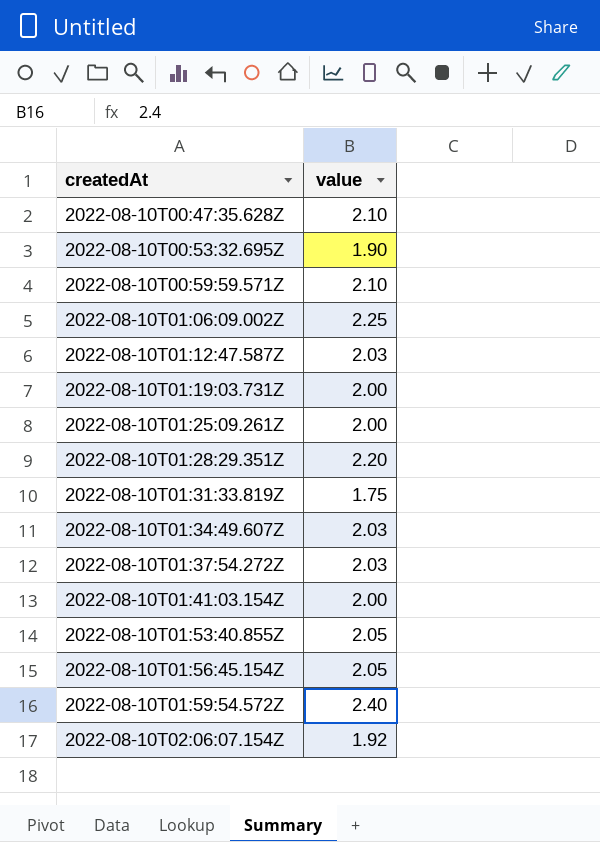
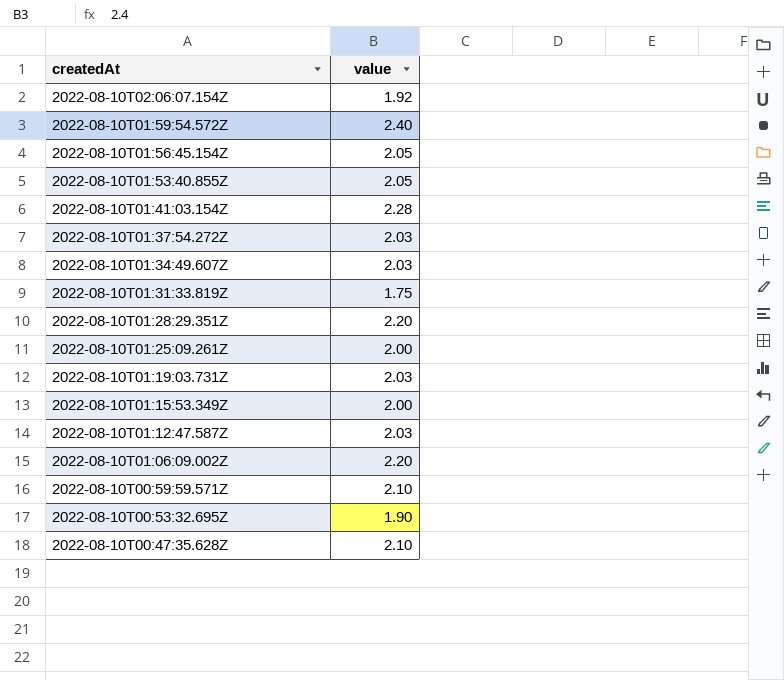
row order: createdAt ascending -> createdAt descending
2022-08-10T01:41:03.154Z | value: 2.00 -> 2.28
2022-08-10T01:19:03.731Z | value: 2.00 -> 2.03
row 2022-08-10T01:15:53.349Z: none -> 2.00
2022-08-10T01:06:09.002Z | value: 2.25 -> 2.20

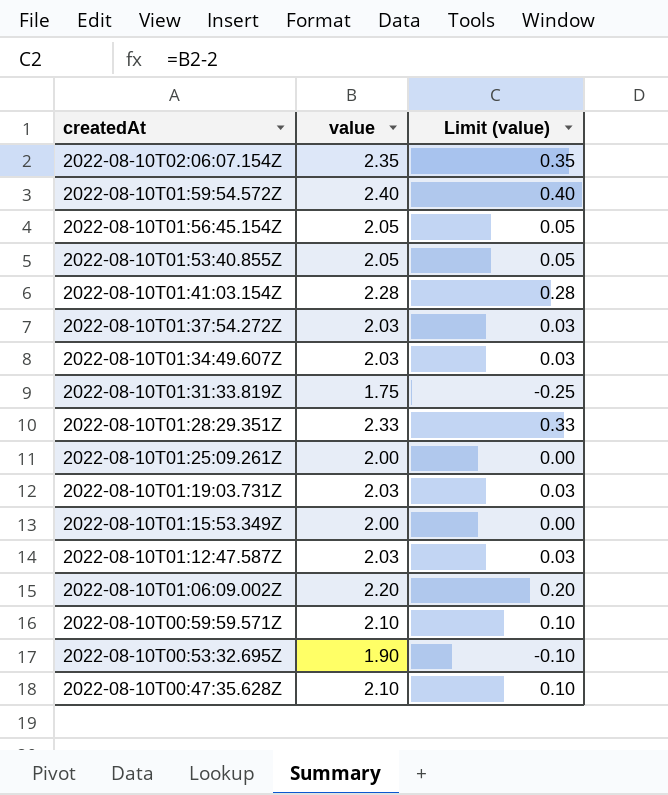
column Limit (value) | formula: none -> [value] - 2
2022-08-10T02:06:07.154Z | value: 1.92 -> 2.35
2022-08-10T01:28:29.351Z | value: 2.20 -> 2.33

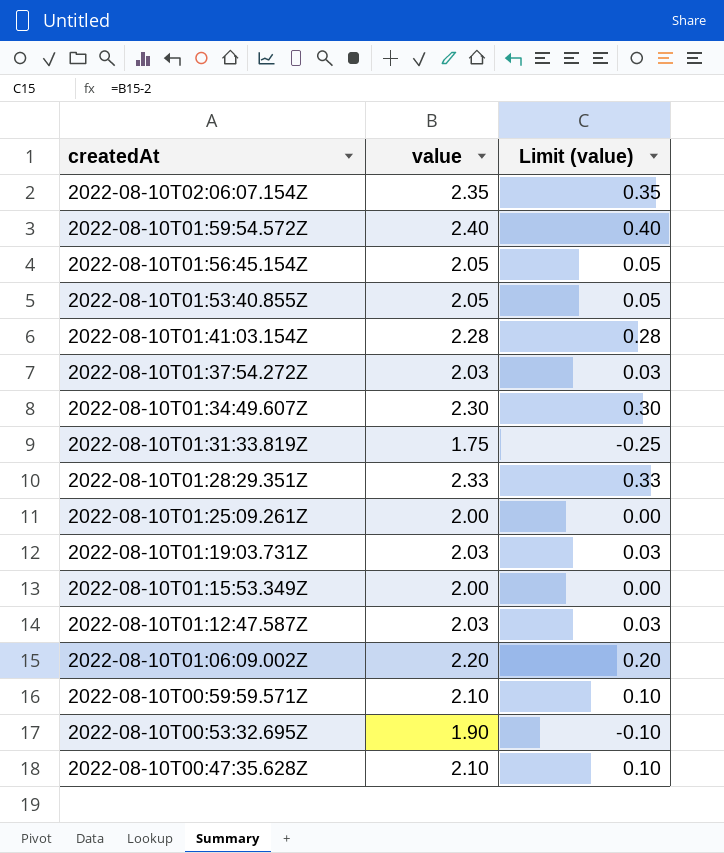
2022-08-10T01:34:49.607Z | value: 2.03 -> 2.30
2022-08-10T01:34:49.607Z | Limit (value): 0.03 -> 0.30

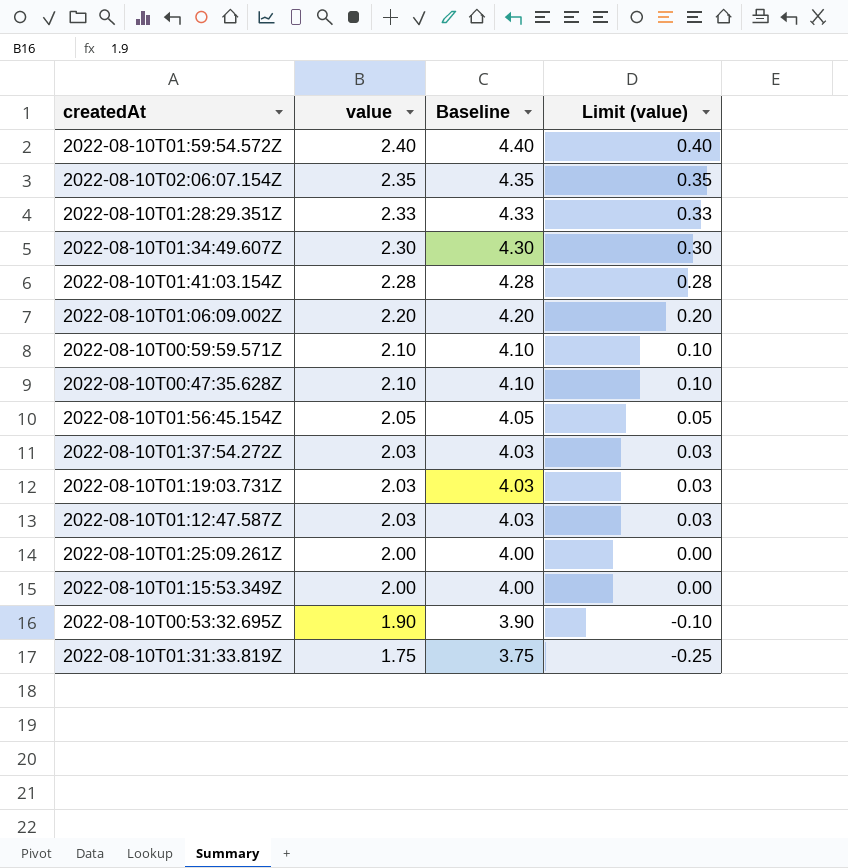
row order: createdAt descending -> value descending
column Baseline | formula: none -> [value] + 2
row 2022-08-10T01:53:40.855Z: 2.05 | 0.05 -> none

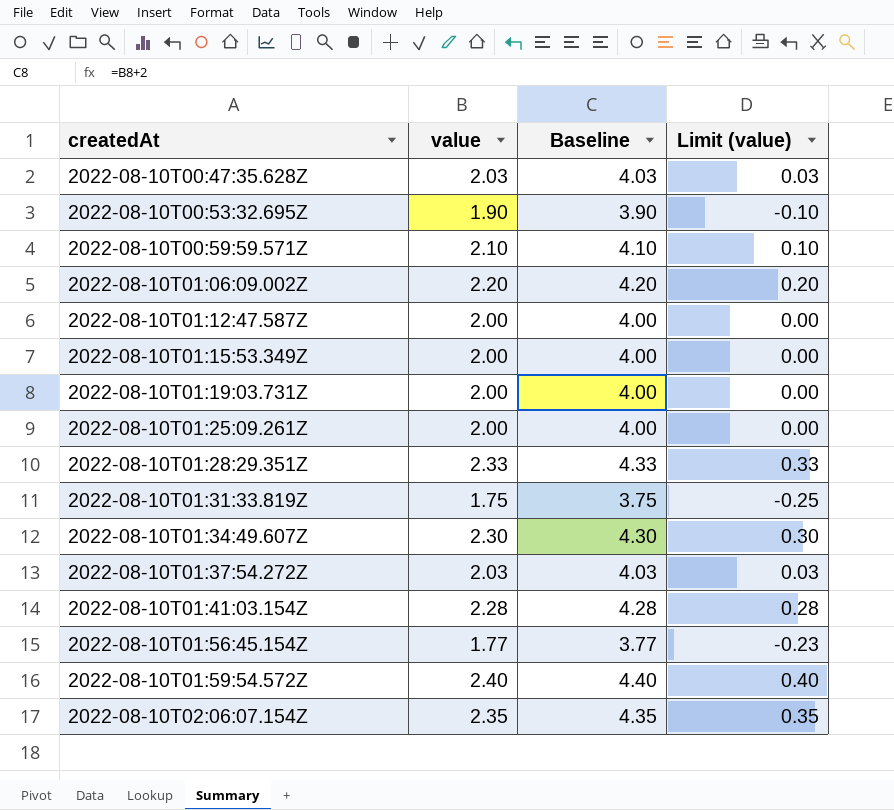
row order: value descending -> createdAt ascending
2022-08-10T00:47:35.628Z | value: 2.10 -> 2.03
2022-08-10T00:47:35.628Z | Baseline: 4.10 -> 4.03
2022-08-10T00:47:35.628Z | Limit (value): 0.10 -> 0.03
2022-08-10T01:12:47.587Z | value: 2.03 -> 2.00
2022-08-10T01:12:47.587Z | Baseline: 4.03 -> 4.00
2022-08-10T01:12:47.587Z | Limit (value): 0.03 -> 0.00
2022-08-10T01:19:03.731Z | value: 2.03 -> 2.00
2022-08-10T01:19:03.731Z | Baseline: 4.03 -> 4.00
2022-08-10T01:19:03.731Z | Limit (value): 0.03 -> 0.00
2022-08-10T01:56:45.154Z | value: 2.05 -> 1.77
2022-08-10T01:56:45.154Z | Baseline: 4.05 -> 3.77
2022-08-10T01:56:45.154Z | Limit (value): 0.05 -> -0.23

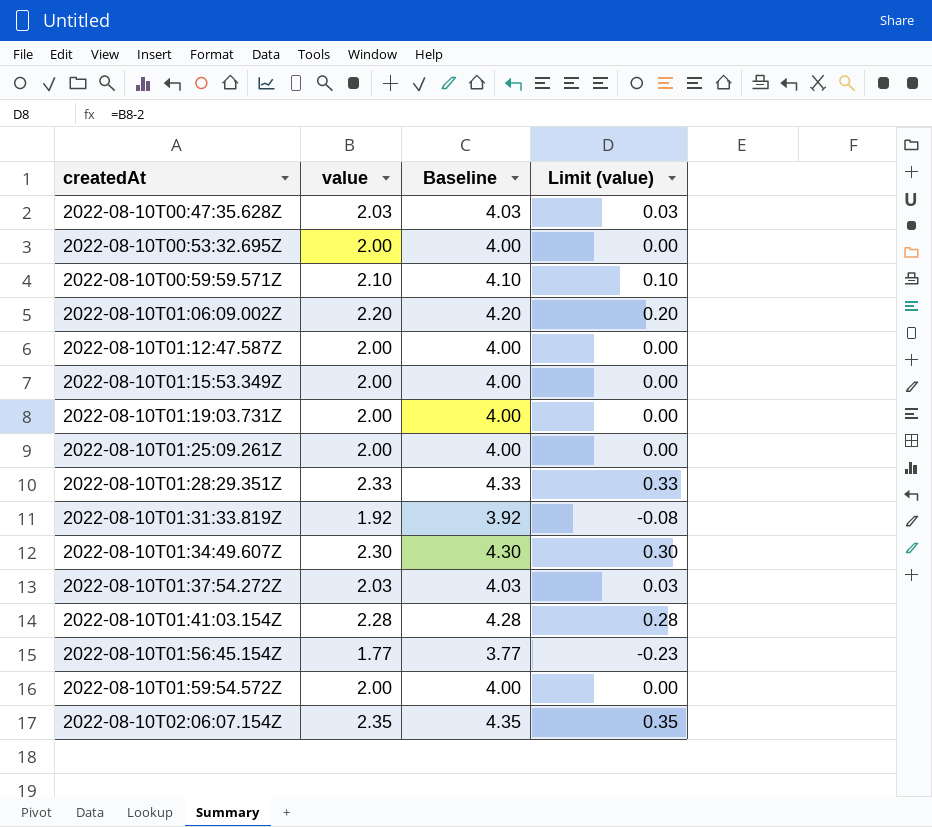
2022-08-10T00:53:32.695Z | value: 1.90 -> 2.00
2022-08-10T00:53:32.695Z | Baseline: 3.90 -> 4.00
2022-08-10T00:53:32.695Z | Limit (value): -0.10 -> 0.00
2022-08-10T01:31:33.819Z | value: 1.75 -> 1.92
2022-08-10T01:31:33.819Z | Baseline: 3.75 -> 3.92
2022-08-10T01:31:33.819Z | Limit (value): -0.25 -> -0.08
2022-08-10T01:59:54.572Z | value: 2.40 -> 2.00
2022-08-10T01:59:54.572Z | Baseline: 4.40 -> 4.00
2022-08-10T01:59:54.572Z | Limit (value): 0.40 -> 0.00

